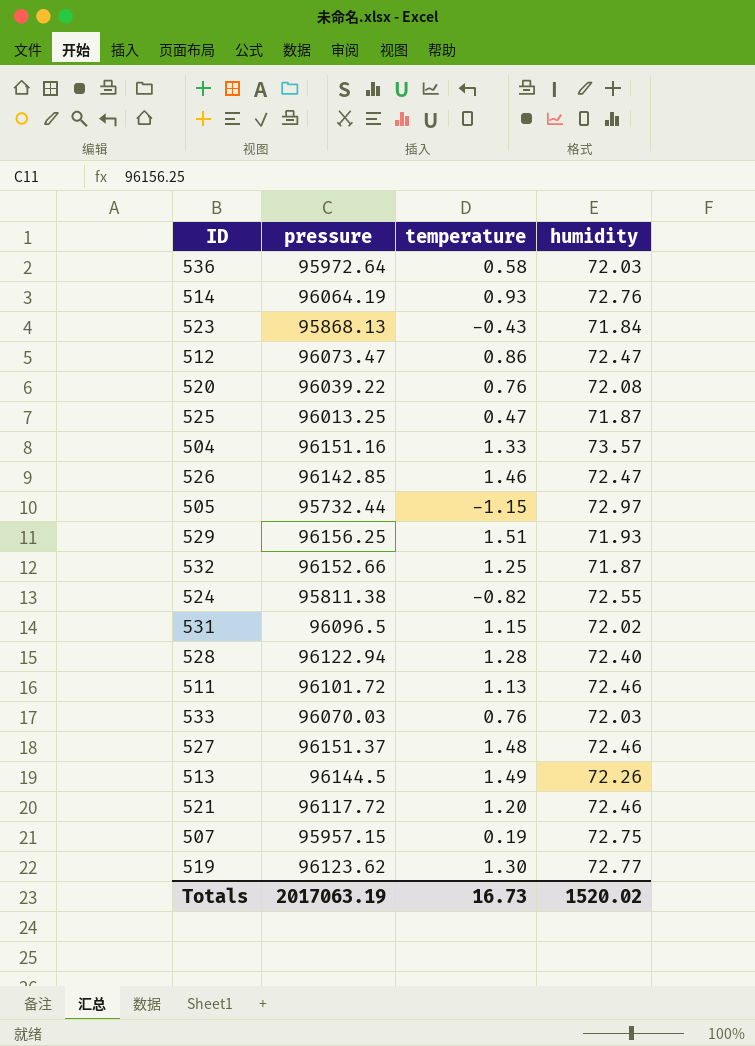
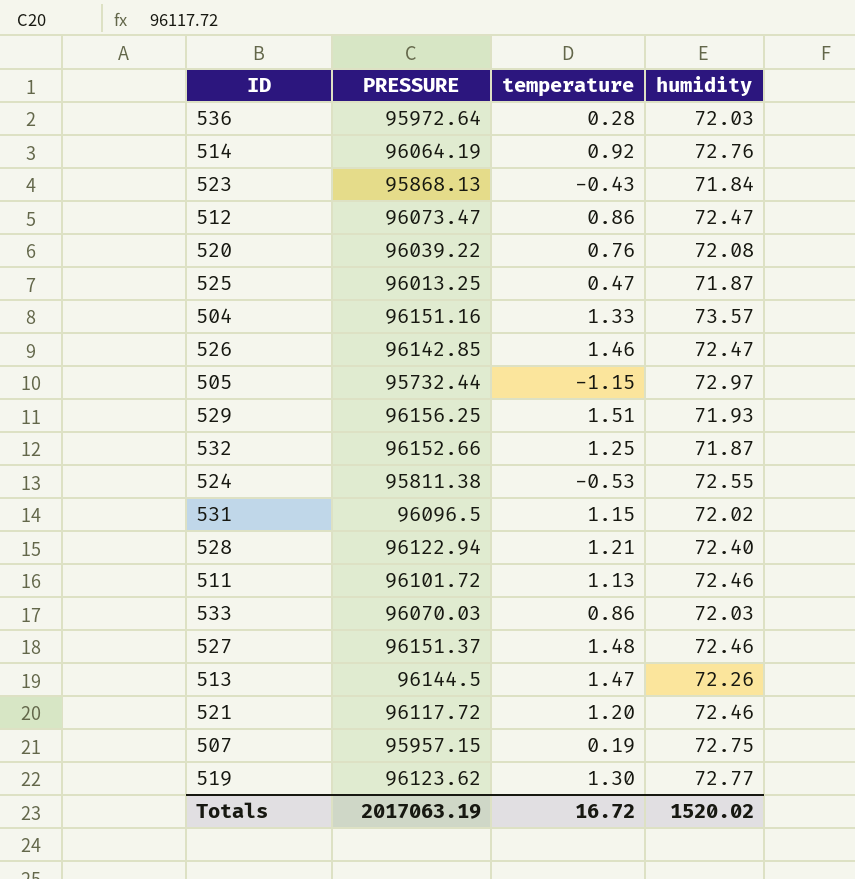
column name: pressure -> PRESSURE
536 | temperature: 0.58 -> 0.28
514 | temperature: 0.93 -> 0.92
524 | temperature: -0.82 -> -0.53
528 | temperature: 1.28 -> 1.21
533 | temperature: 0.76 -> 0.86
513 | temperature: 1.49 -> 1.47
Totals | temperature: 16.73 -> 16.72

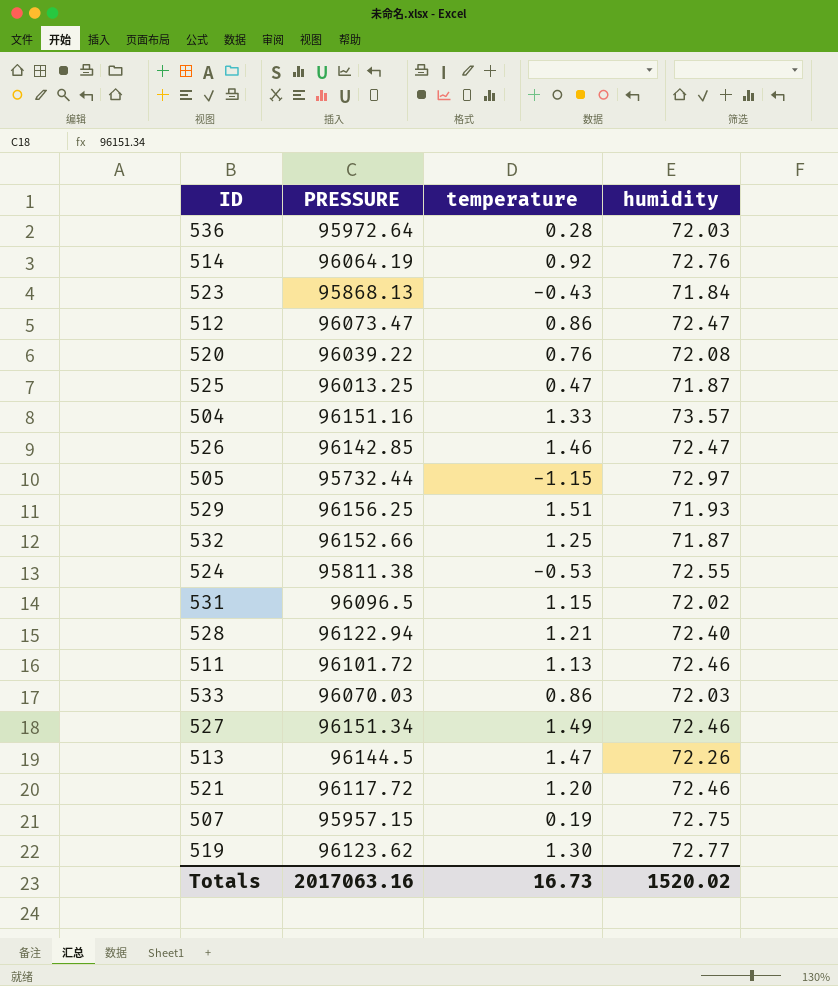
527 | PRESSURE: 96151.37 -> 96151.34
527 | temperature: 1.48 -> 1.49
Totals | PRESSURE: 2017063.19 -> 2017063.16
Totals | temperature: 16.72 -> 16.73

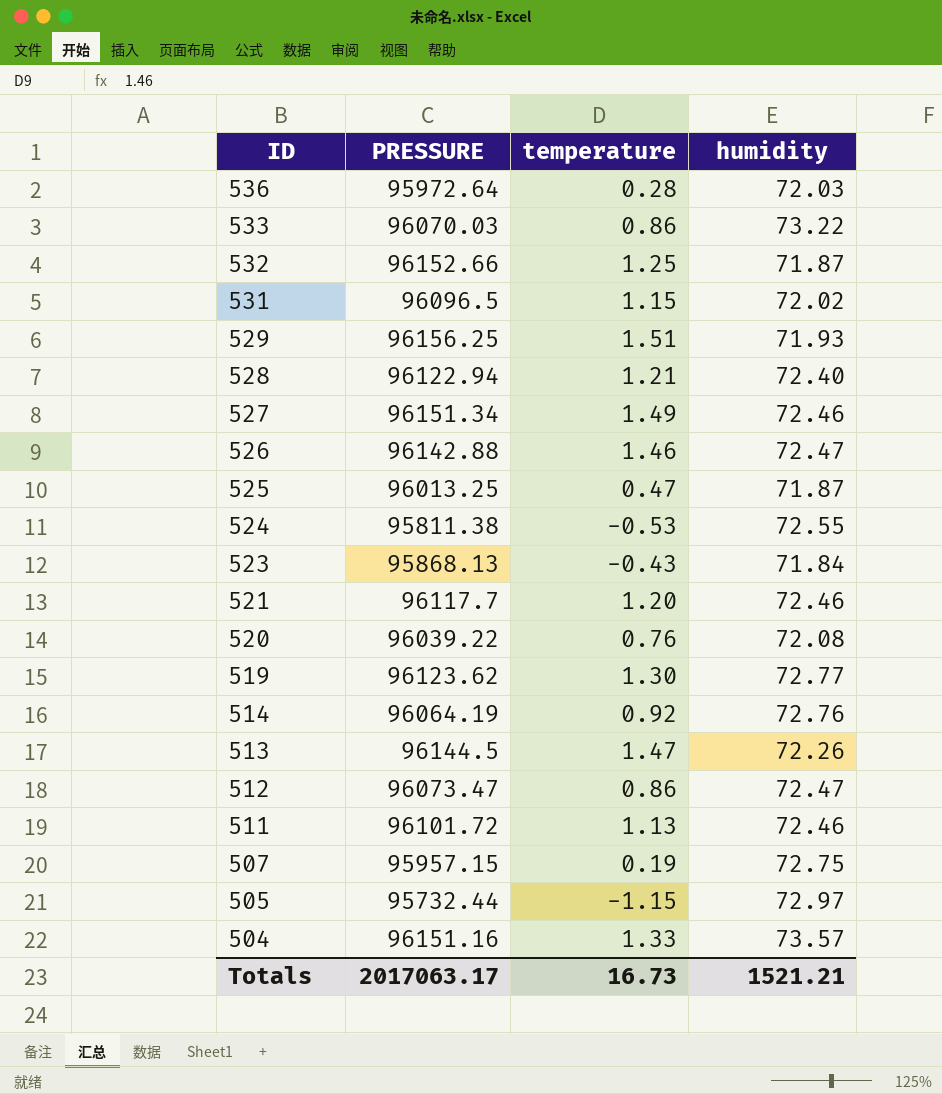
row order: none -> ID descending
533 | humidity: 72.03 -> 73.22
526 | PRESSURE: 96142.85 -> 96142.88
521 | PRESSURE: 96117.72 -> 96117.7
Totals | PRESSURE: 2017063.16 -> 2017063.17
Totals | humidity: 1520.02 -> 1521.21

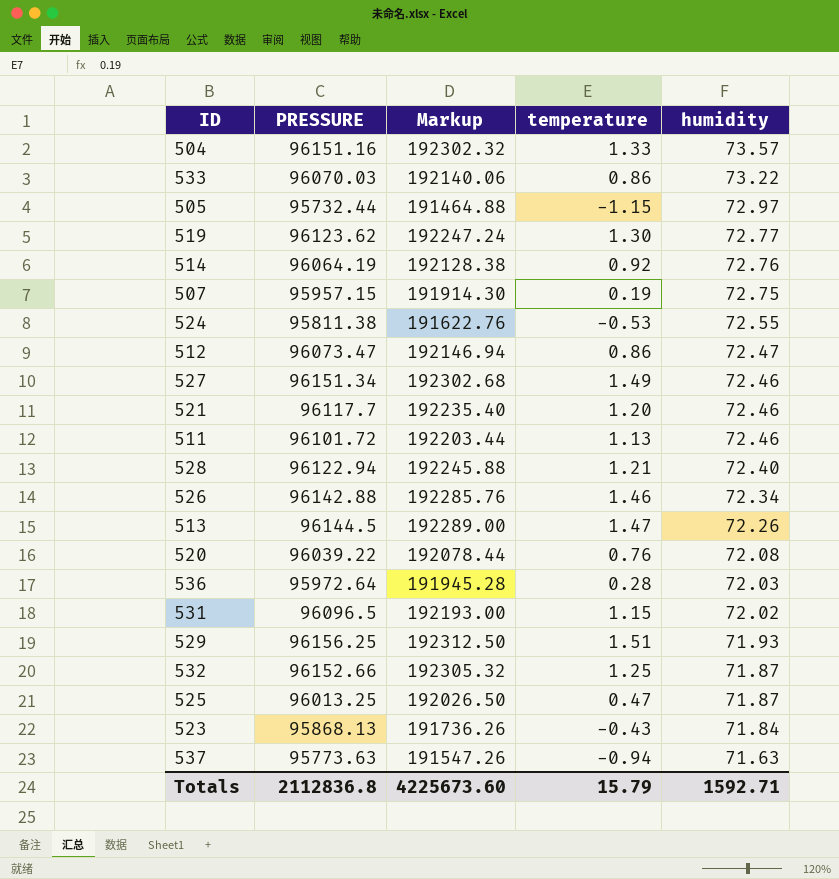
row order: ID descending -> humidity descending
column Markup | formula: none -> [PRESSURE] * 2
526 | humidity: 72.47 -> 72.34
row 537: none -> 95773.63 | 191547.26 | -0.94 | 71.63
Totals | PRESSURE: 2017063.17 -> 2112836.8
Totals | temperature: 16.73 -> 15.79
Totals | humidity: 1521.21 -> 1592.71

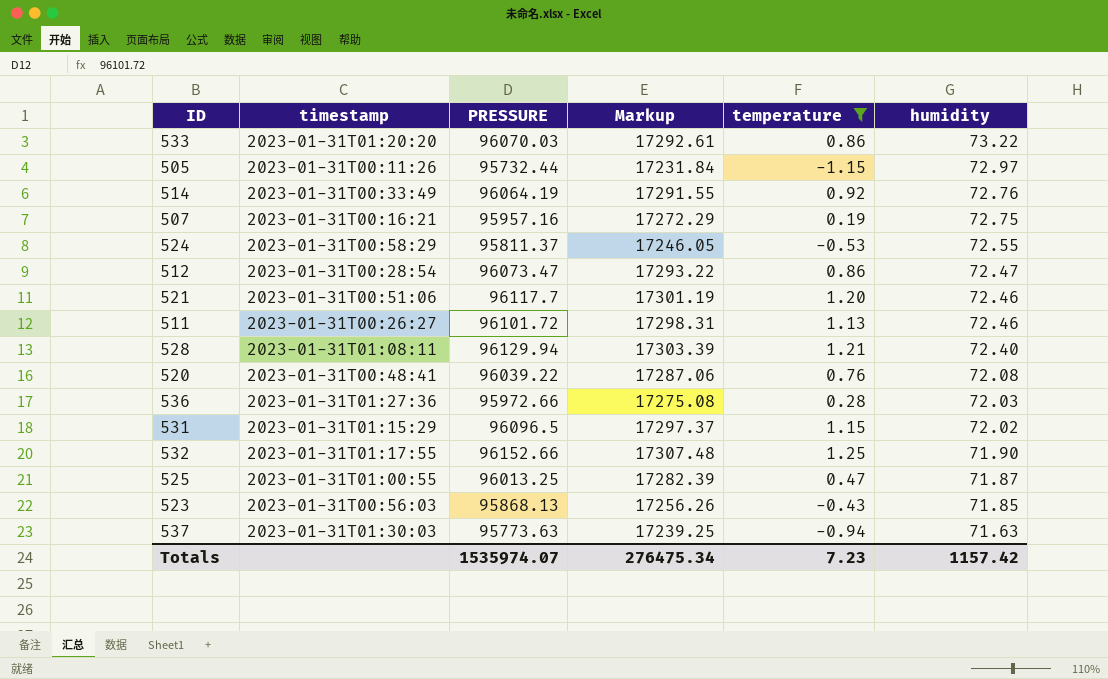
filter: none -> temperature <= 1.25
column timestamp | position: none -> 2
column Markup | formula: [PRESSURE] * 2 -> [PRESSURE] * 0.18
507 | PRESSURE: 95957.15 -> 95957.16
524 | PRESSURE: 95811.38 -> 95811.37
528 | PRESSURE: 96122.94 -> 96129.94
536 | PRESSURE: 95972.64 -> 95972.66
532 | humidity: 71.87 -> 71.90
523 | humidity: 71.84 -> 71.85
Totals | PRESSURE: 2112836.8 -> 1535974.07
Totals | Markup: 4225673.60 -> 276475.34
Totals | temperature: 15.79 -> 7.23
Totals | humidity: 1592.71 -> 1157.42

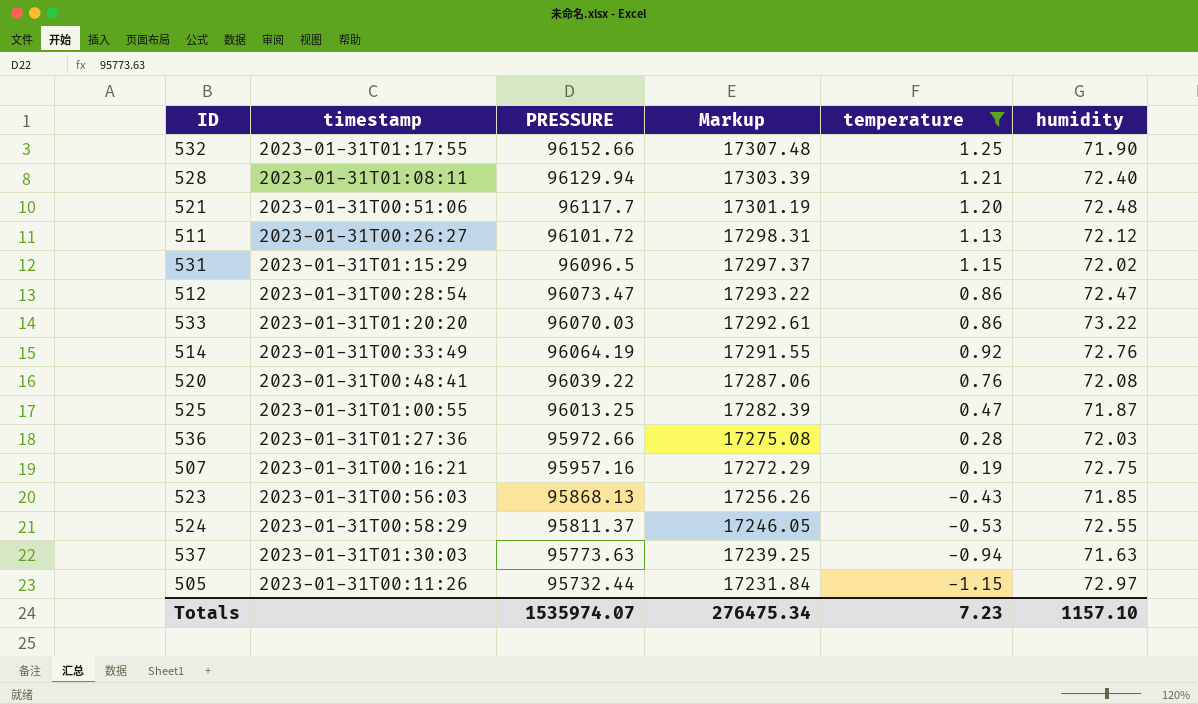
row order: humidity descending -> PRESSURE descending
521 | humidity: 72.46 -> 72.48
511 | humidity: 72.46 -> 72.12
Totals | humidity: 1157.42 -> 1157.10

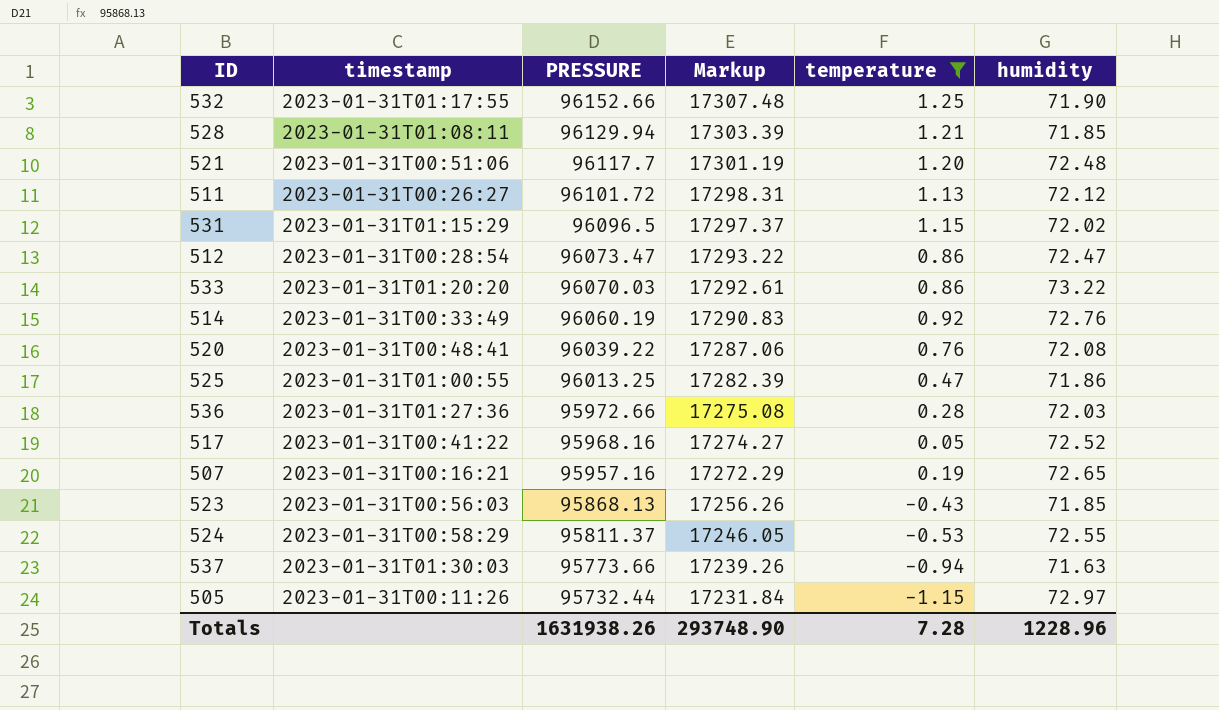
528 | humidity: 72.40 -> 71.85
514 | PRESSURE: 96064.19 -> 96060.19
514 | Markup: 17291.55 -> 17290.83
525 | humidity: 71.87 -> 71.86
row 517: none -> 2023-01-31T00:41:22 | 95968.16 | 17274.27 | 0.05 | 72.52
507 | humidity: 72.75 -> 72.65
537 | PRESSURE: 95773.63 -> 95773.66
537 | Markup: 17239.25 -> 17239.26
Totals | PRESSURE: 1535974.07 -> 1631938.26
Totals | Markup: 276475.34 -> 293748.90
Totals | temperature: 7.23 -> 7.28
Totals | humidity: 1157.10 -> 1228.96

